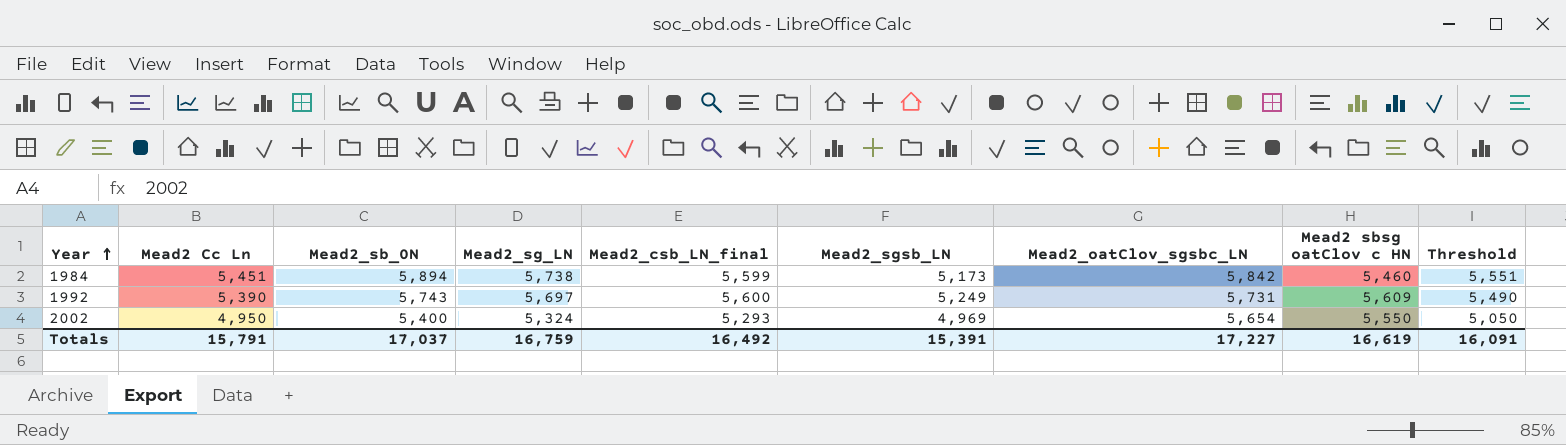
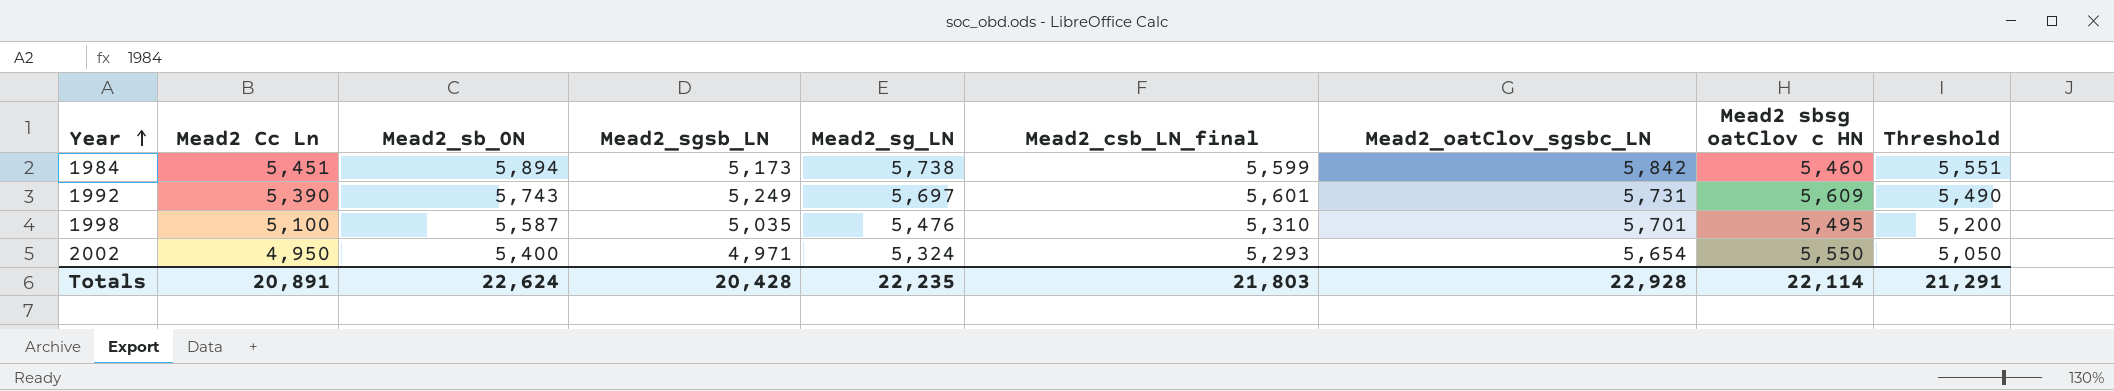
column Mead2_sgsb_LN | position: 6 -> 4
1992 | Mead2_csb_LN_final: 5,600 -> 5,601
row 1998: none -> 5,100 | 5,587 | 5,035 | 5,476 | 5,310 | 5,701 | 5,495 | 5,200
2002 | Mead2_sgsb_LN: 4,969 -> 4,971
Totals | Mead2 Cc Ln: 15,791 -> 20,891
Totals | Mead2_sb_0N: 17,037 -> 22,624
Totals | Mead2_sgsb_LN: 15,391 -> 20,428
Totals | Mead2_sg_LN: 16,759 -> 22,235
Totals | Mead2_csb_LN_final: 16,492 -> 21,803
Totals | Mead2_oatClov_sgsbc_LN: 17,227 -> 22,928
Totals | Mead2 sbsg oatClov c HN: 16,619 -> 22,114
Totals | Threshold: 16,091 -> 21,291

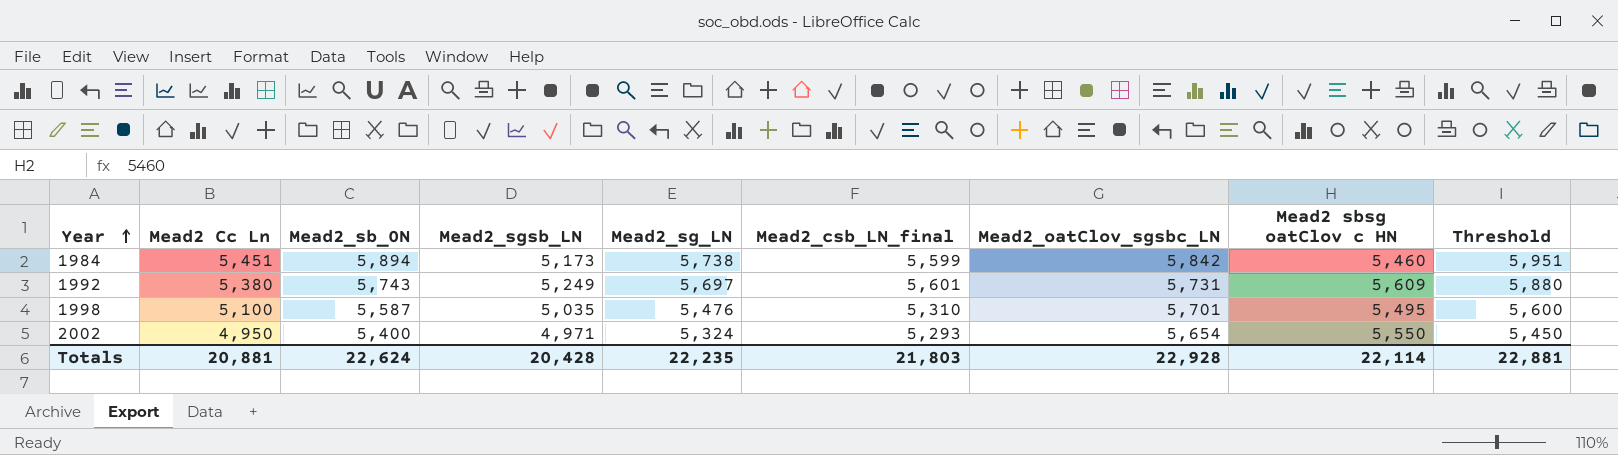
column Threshold | formula: [Mead2 Cc Ln] + 100 -> [Mead2 Cc Ln] + 500
1992 | Mead2 Cc Ln: 5,390 -> 5,380
Totals | Mead2 Cc Ln: 20,891 -> 20,881
Totals | Threshold: 21,291 -> 22,881

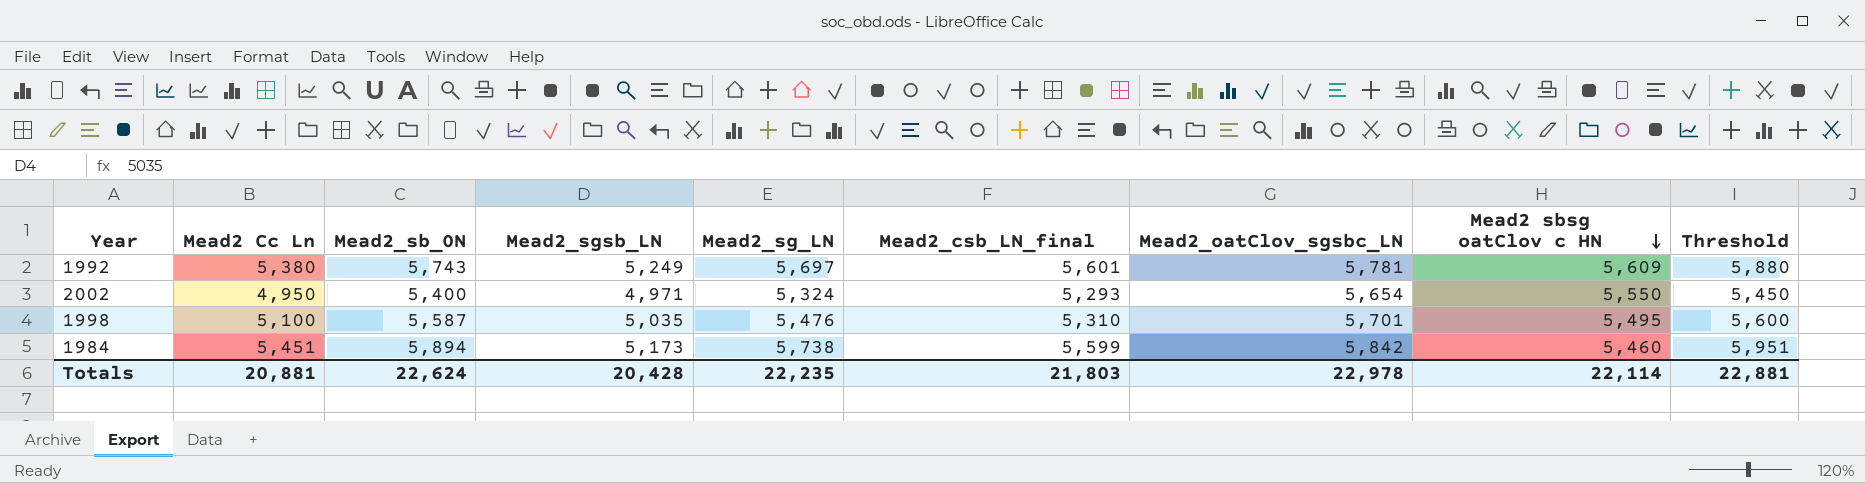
row order: Year ascending -> Mead2 sbsg oatClov c HN descending
1992 | Mead2_oatClov_sgsbc_LN: 5,731 -> 5,781
Totals | Mead2_oatClov_sgsbc_LN: 22,928 -> 22,978

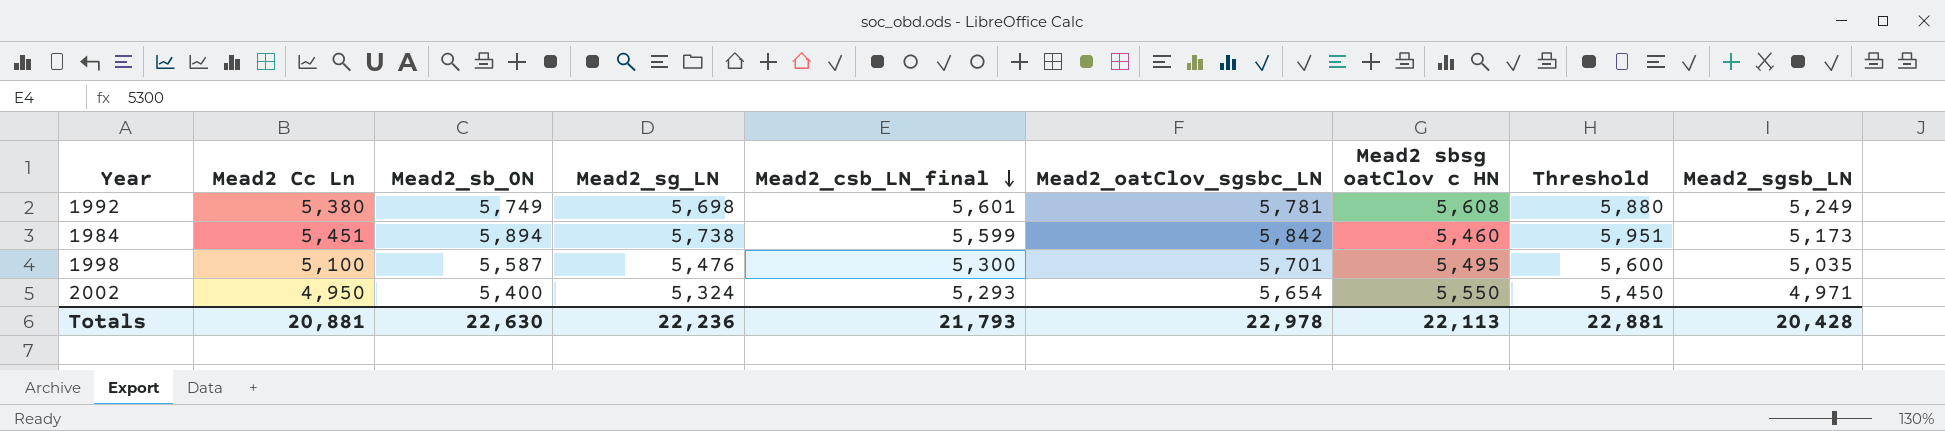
row order: Mead2 sbsg oatClov c HN descending -> Mead2_csb_LN_final descending
column Mead2_sgsb_LN | position: 4 -> 9
1992 | Mead2_sb_0N: 5,743 -> 5,749
1992 | Mead2_sg_LN: 5,697 -> 5,698
1992 | Mead2 sbsg oatClov c HN: 5,609 -> 5,608
1998 | Mead2_csb_LN_final: 5,310 -> 5,300
Totals | Mead2_sb_0N: 22,624 -> 22,630
Totals | Mead2_sg_LN: 22,235 -> 22,236
Totals | Mead2_csb_LN_final: 21,803 -> 21,793
Totals | Mead2 sbsg oatClov c HN: 22,114 -> 22,113

